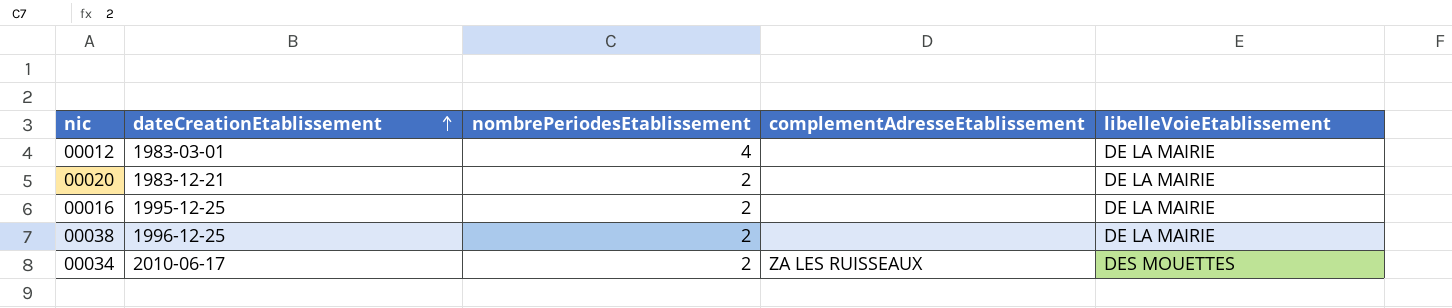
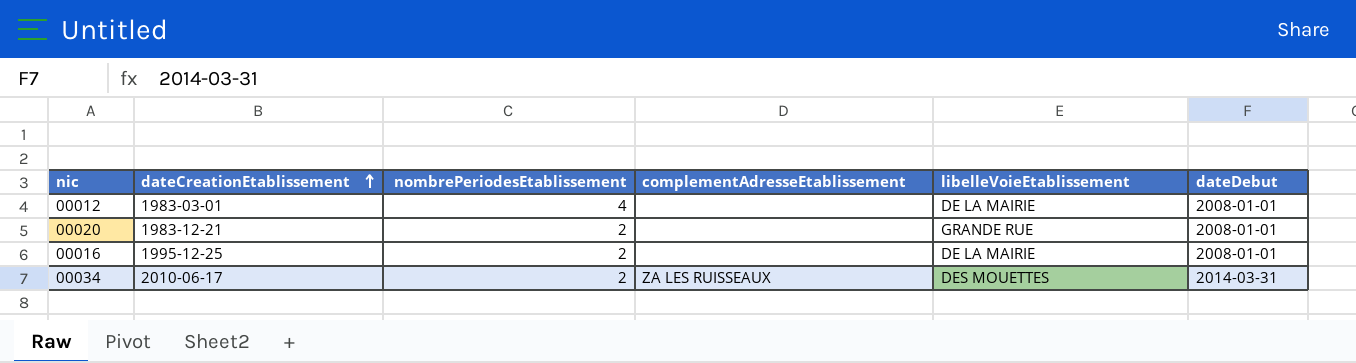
column dateDebut | position: none -> 6
row 00038: 1996-12-25 | 2 | none | DE LA MAIRIE -> none
00020 | libelleVoieEtablissement: DE LA MAIRIE -> GRANDE RUE

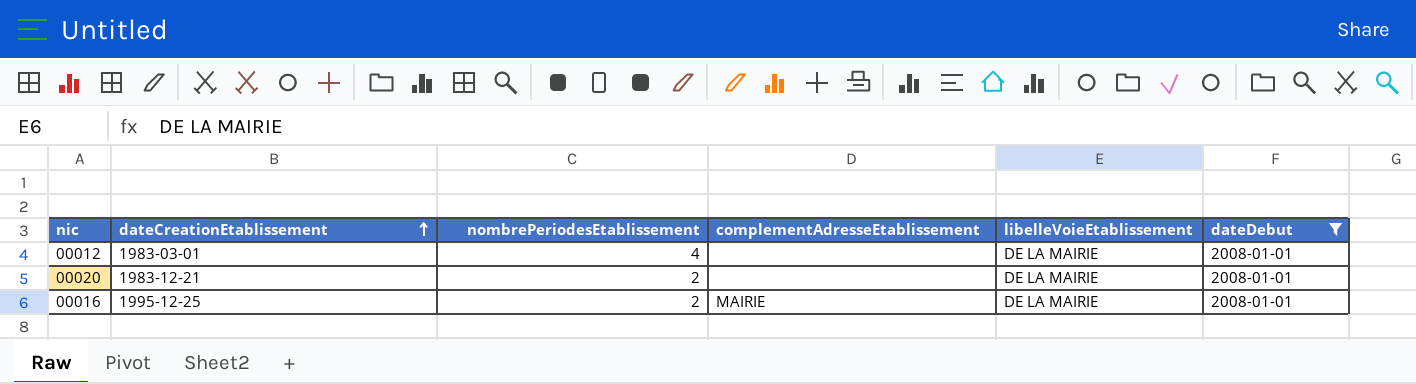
filter: none -> dateDebut = 2008-01-01
00020 | libelleVoieEtablissement: GRANDE RUE -> DE LA MAIRIE
00016 | complementAdresseEtablissement: none -> MAIRIE

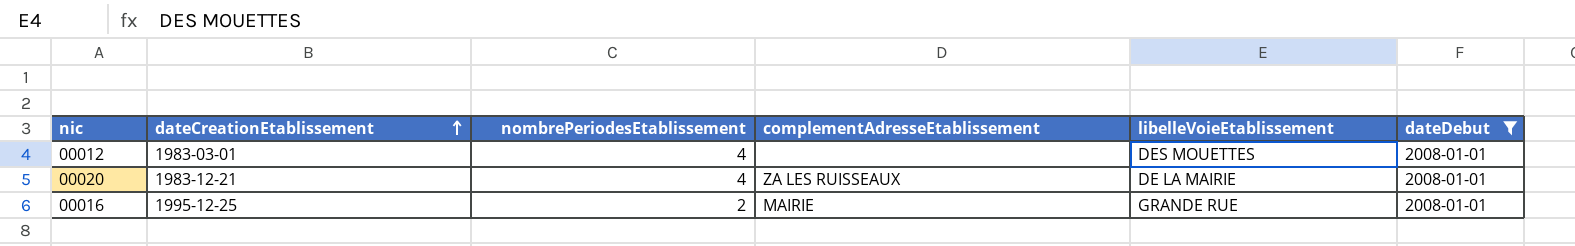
00012 | libelleVoieEtablissement: DE LA MAIRIE -> DES MOUETTES
00020 | nombrePeriodesEtablissement: 2 -> 4
00020 | complementAdresseEtablissement: none -> ZA LES RUISSEAUX
00016 | libelleVoieEtablissement: DE LA MAIRIE -> GRANDE RUE

